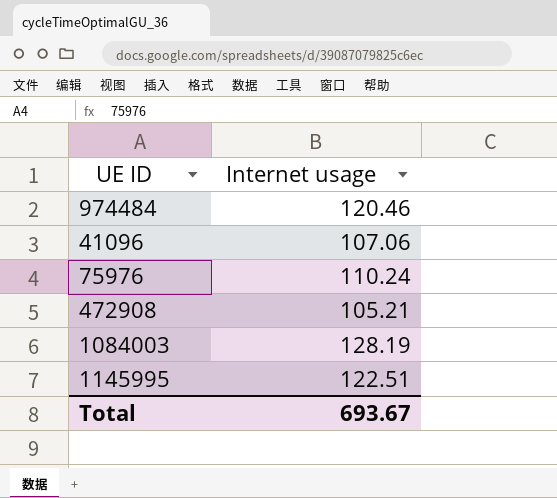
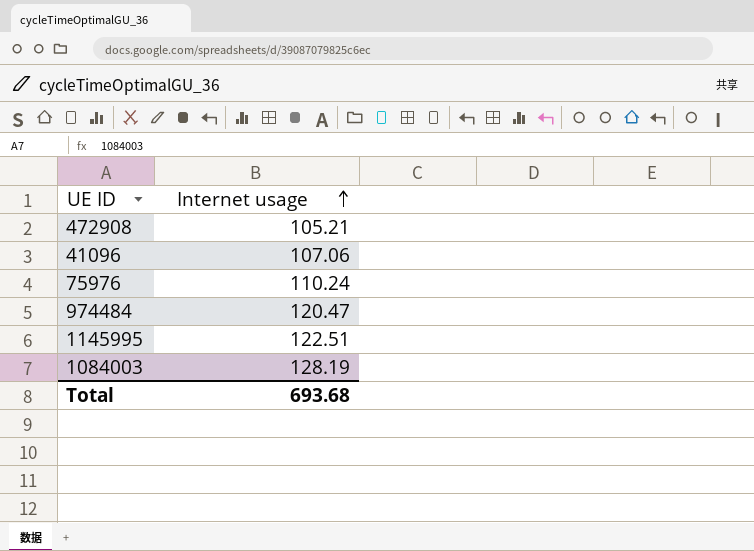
row order: none -> Internet usage ascending
974484 | Internet usage: 120.46 -> 120.47
Total | Internet usage: 693.67 -> 693.68

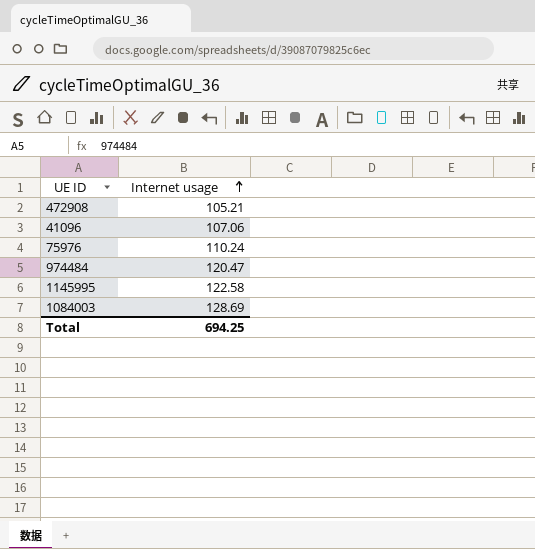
1145995 | Internet usage: 122.51 -> 122.58
1084003 | Internet usage: 128.19 -> 128.69
Total | Internet usage: 693.68 -> 694.25

